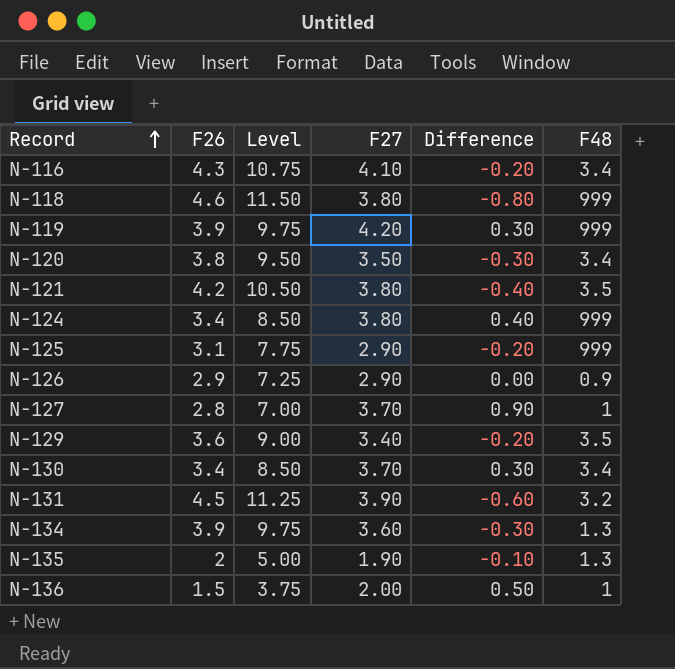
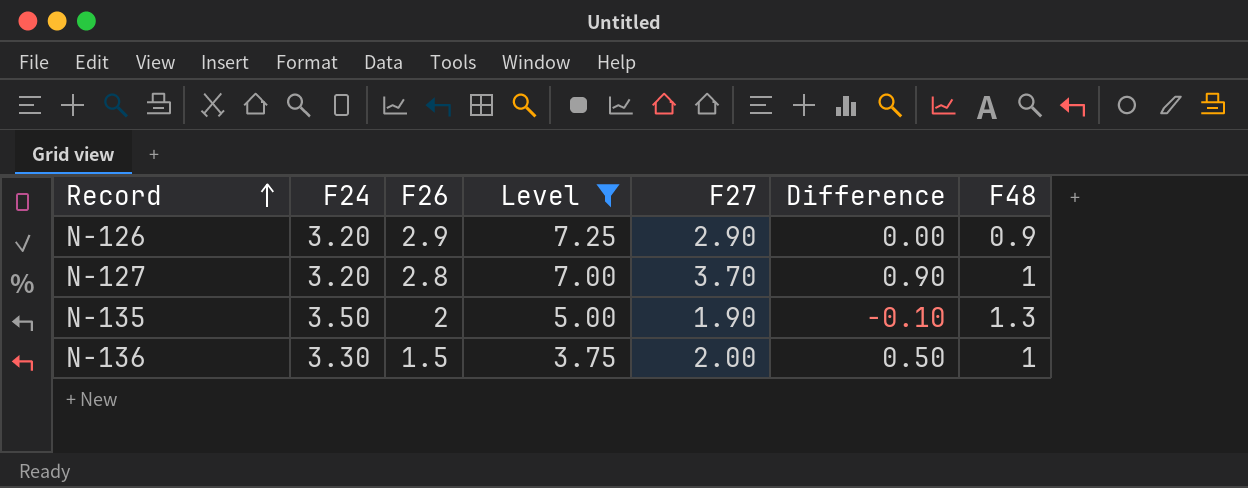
filter: none -> Level <= 7.25
column F24 | position: none -> 2

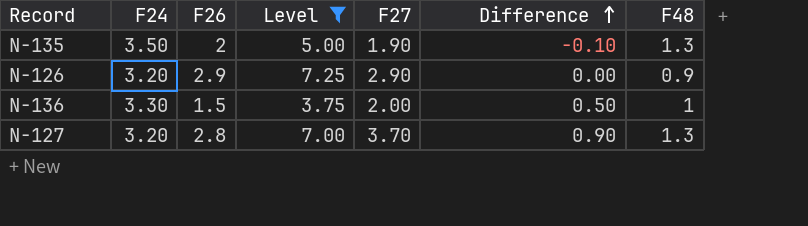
row order: Record ascending -> Difference ascending
N-127 | F48: 1 -> 1.3

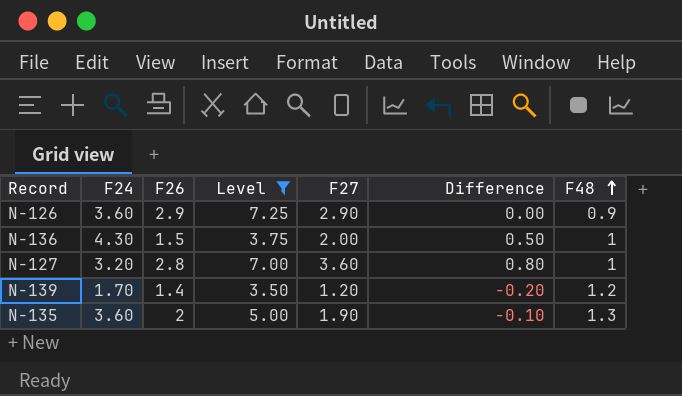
row order: Difference ascending -> F48 ascending
N-126 | F24: 3.20 -> 3.60
N-136 | F24: 3.30 -> 4.30
N-127 | F27: 3.70 -> 3.60
N-127 | Difference: 0.90 -> 0.80
N-127 | F48: 1.3 -> 1
row N-139: none -> 1.70 | 1.4 | 3.50 | 1.20 | -0.20 | 1.2
N-135 | F24: 3.50 -> 3.60

